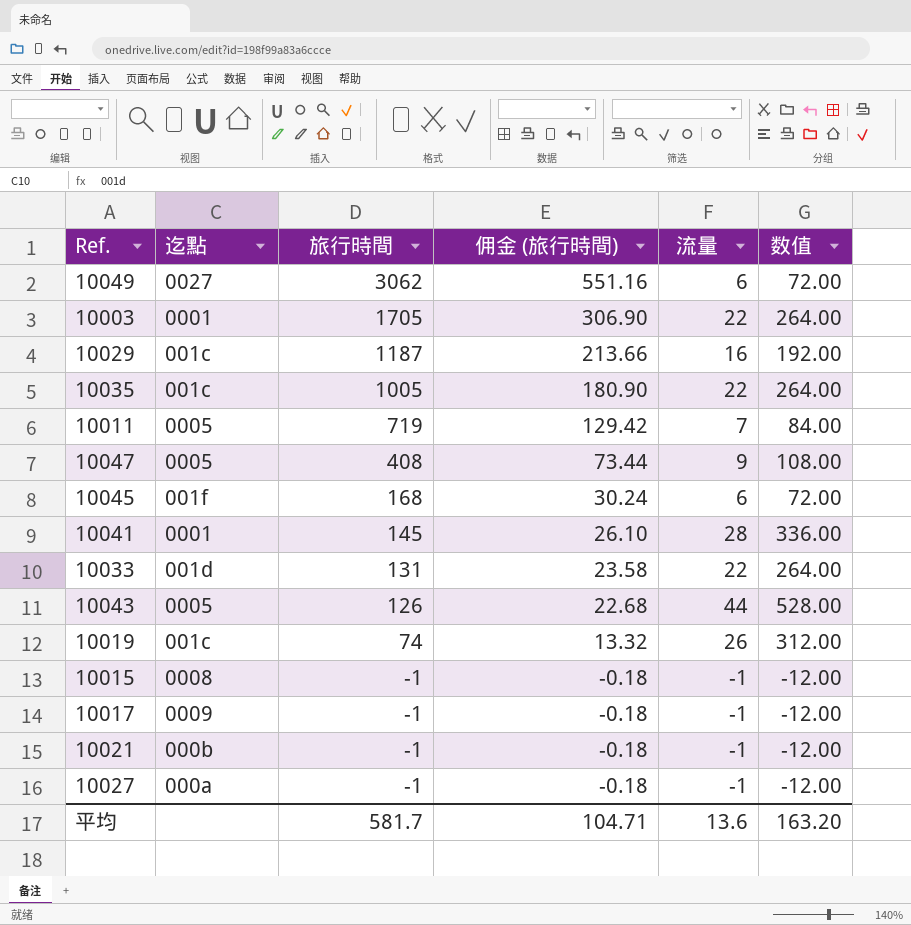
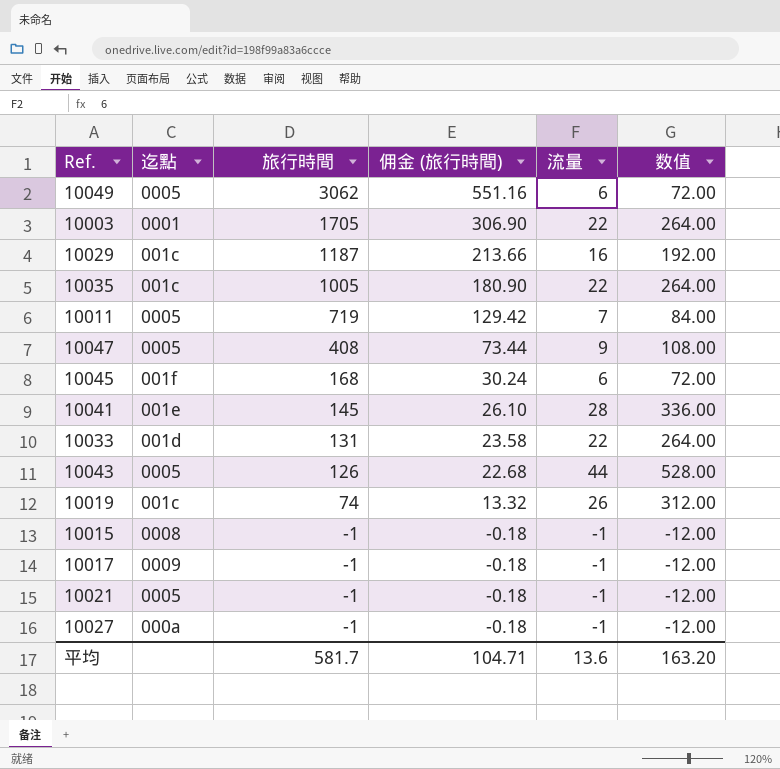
10049 | 迄點: 0027 -> 0005
10041 | 迄點: 0001 -> 001e
10021 | 迄點: 000b -> 0005

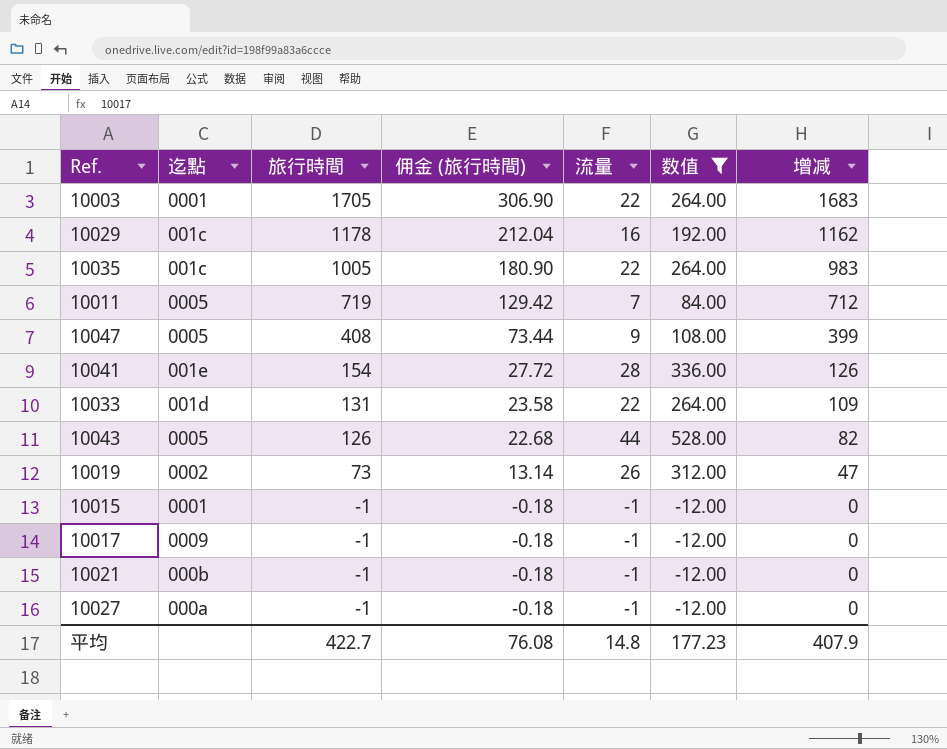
filter: none -> 数值 != 72.00
column 增减 | formula: none -> [旅行時間] - [流量]
10029 | 旅行時間: 1187 -> 1178
10029 | 佣金 (旅行時間): 213.66 -> 212.04
10041 | 旅行時間: 145 -> 154
10041 | 佣金 (旅行時間): 26.10 -> 27.72
10019 | 迄點: 001c -> 0002
10019 | 旅行時間: 74 -> 73
10019 | 佣金 (旅行時間): 13.32 -> 13.14
10015 | 迄點: 0008 -> 0001
10021 | 迄點: 0005 -> 000b
平均 | 旅行時間: 581.7 -> 422.7
平均 | 佣金 (旅行時間): 104.71 -> 76.08
平均 | 流量: 13.6 -> 14.8
平均 | 数值: 163.20 -> 177.23

